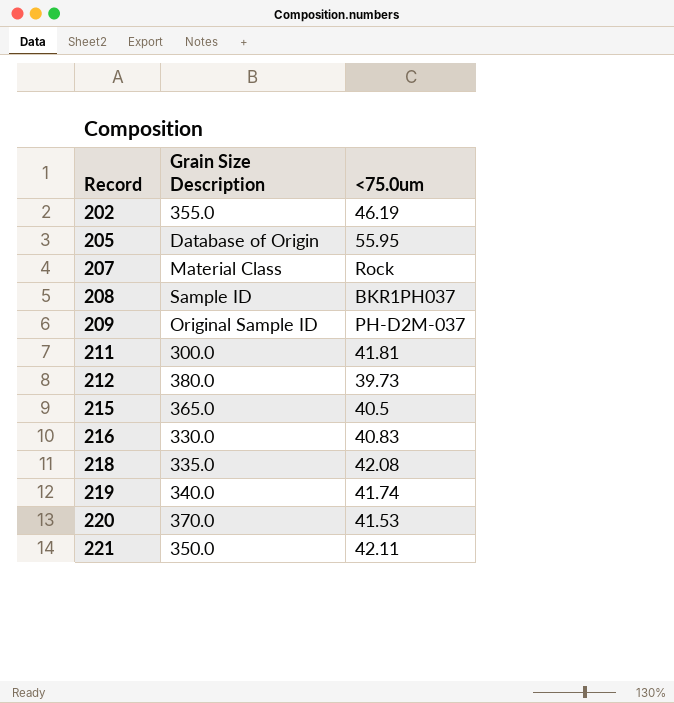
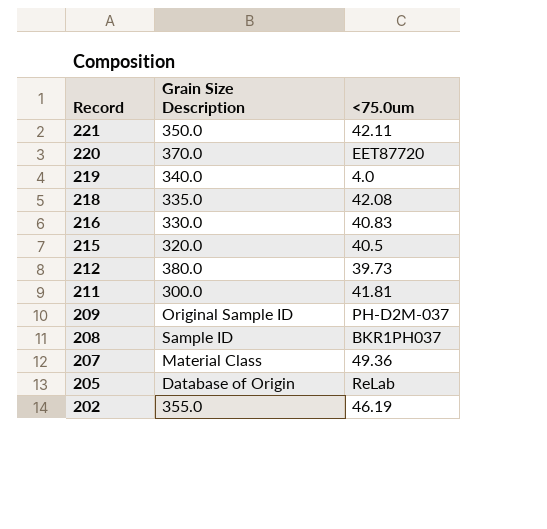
row order: Record ascending -> Record descending
220 | <75.0um: 41.53 -> EET87720
219 | <75.0um: 41.74 -> 4.0
215 | Grain Size Description: 365.0 -> 320.0
207 | <75.0um: Rock -> 49.36
205 | <75.0um: 55.95 -> ReLab

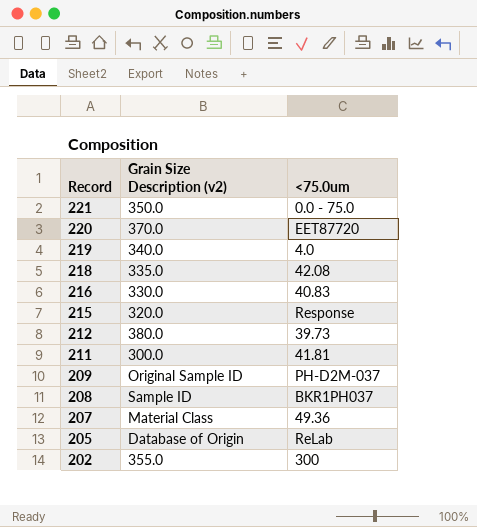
column name: Grain Size Description -> Grain Size Description (v2)
221 | <75.0um: 42.11 -> 0.0 - 75.0
215 | <75.0um: 40.5 -> Response
202 | <75.0um: 46.19 -> 300

